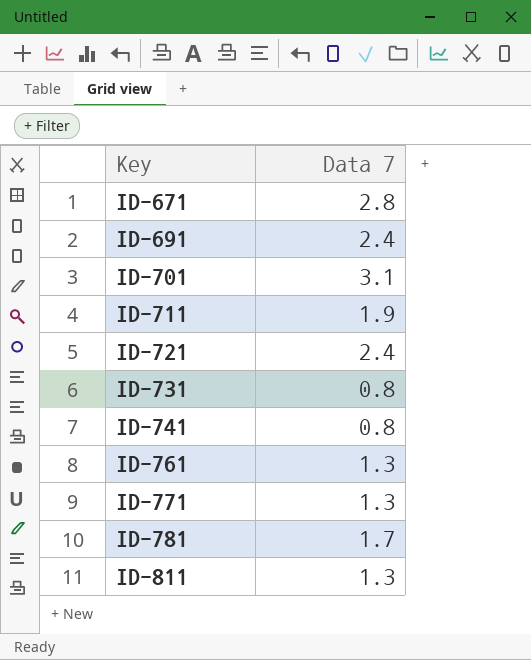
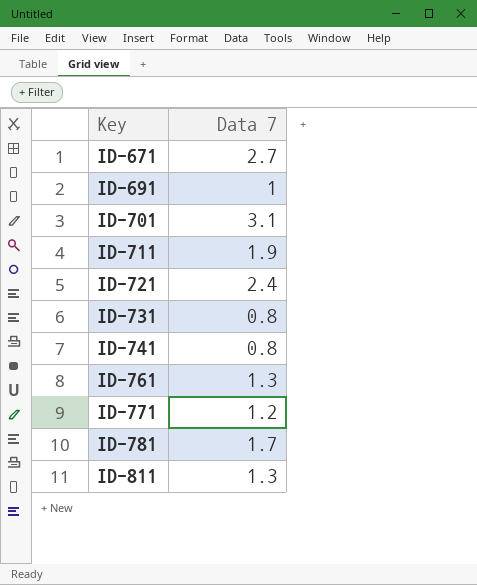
ID-671 | Data 7: 2.8 -> 2.7
ID-691 | Data 7: 2.4 -> 1
ID-771 | Data 7: 1.3 -> 1.2

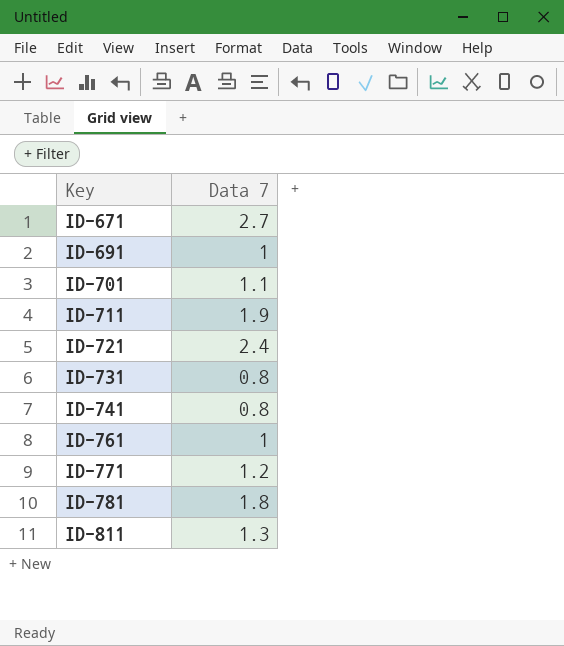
ID-701 | Data 7: 3.1 -> 1.1
ID-761 | Data 7: 1.3 -> 1
ID-781 | Data 7: 1.7 -> 1.8

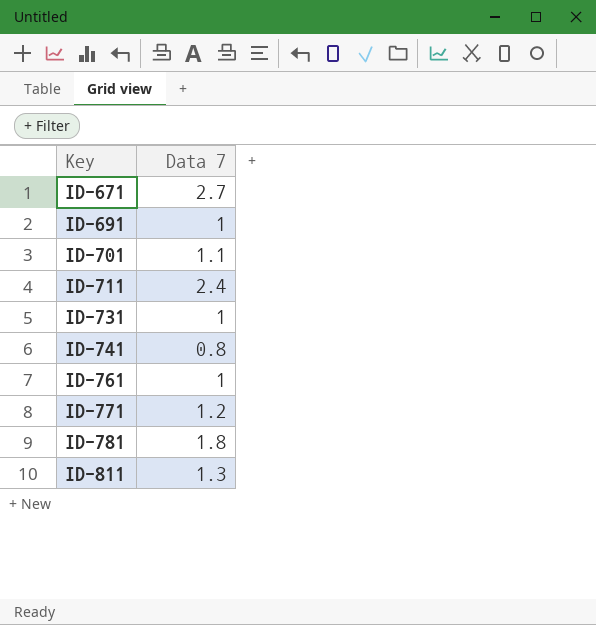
row ID-721: 2.4 -> none
ID-711 | Data 7: 1.9 -> 2.4
ID-731 | Data 7: 0.8 -> 1

